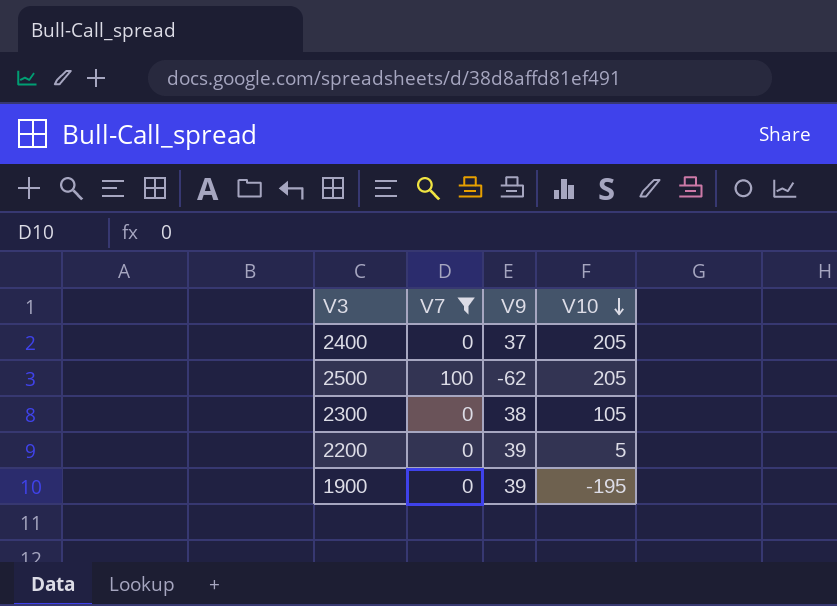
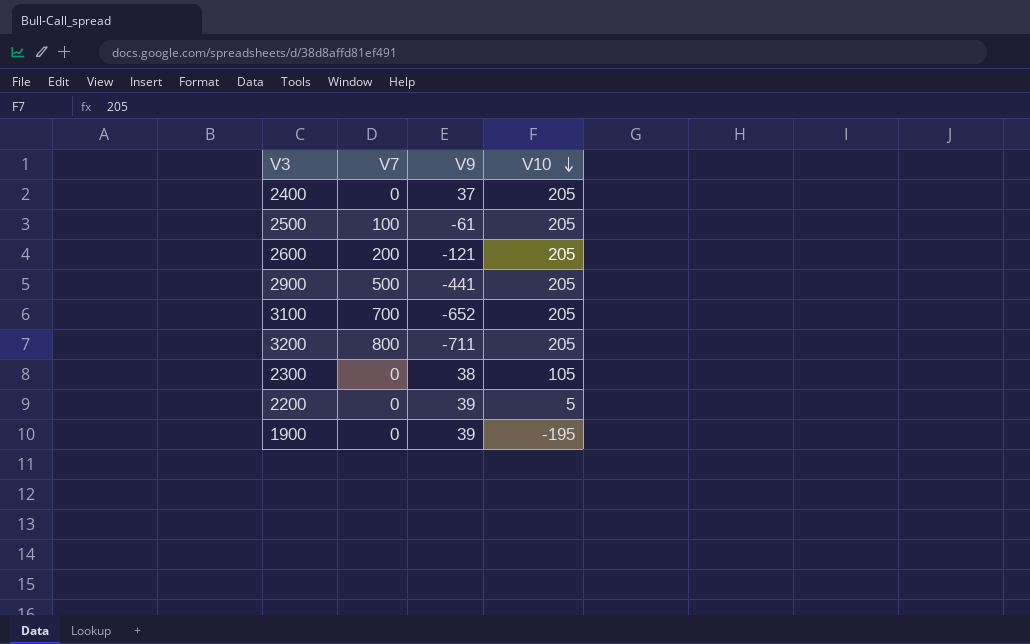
filter: V7 <= 100 -> none
2500 | V9: -62 -> -61

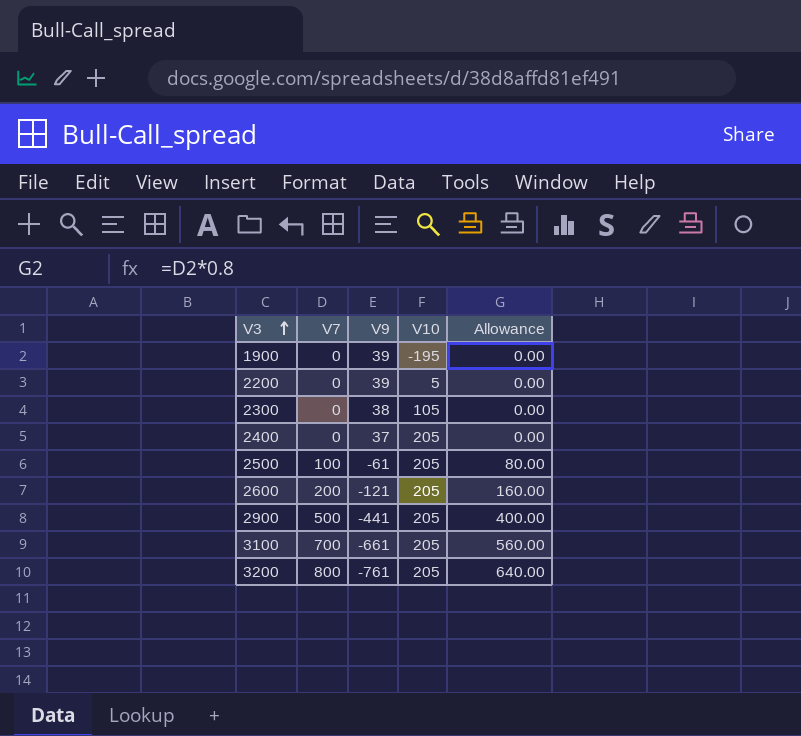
row order: V10 descending -> V3 ascending
column Allowance | formula: none -> [V7] * 0.8
3100 | V9: -652 -> -661
3200 | V9: -711 -> -761

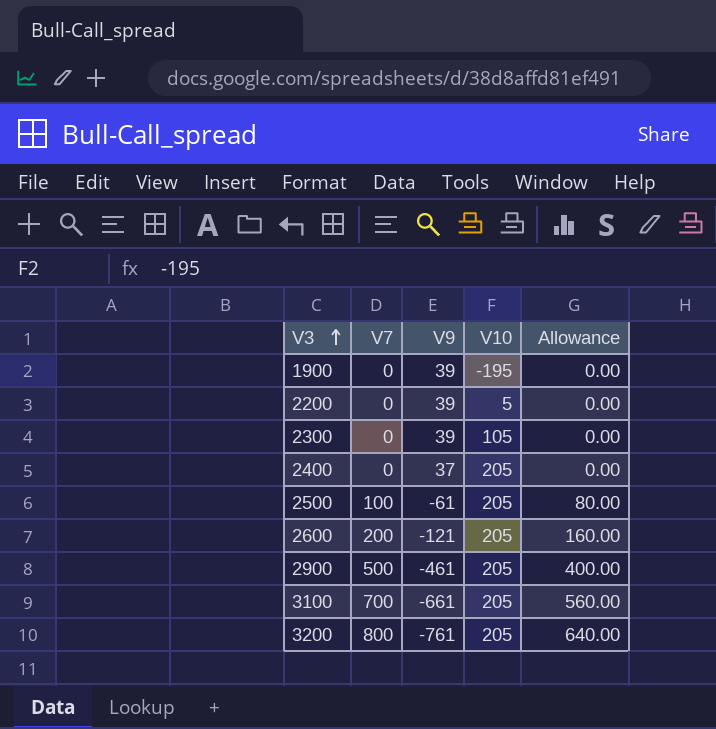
2300 | V9: 38 -> 39
2900 | V9: -441 -> -461

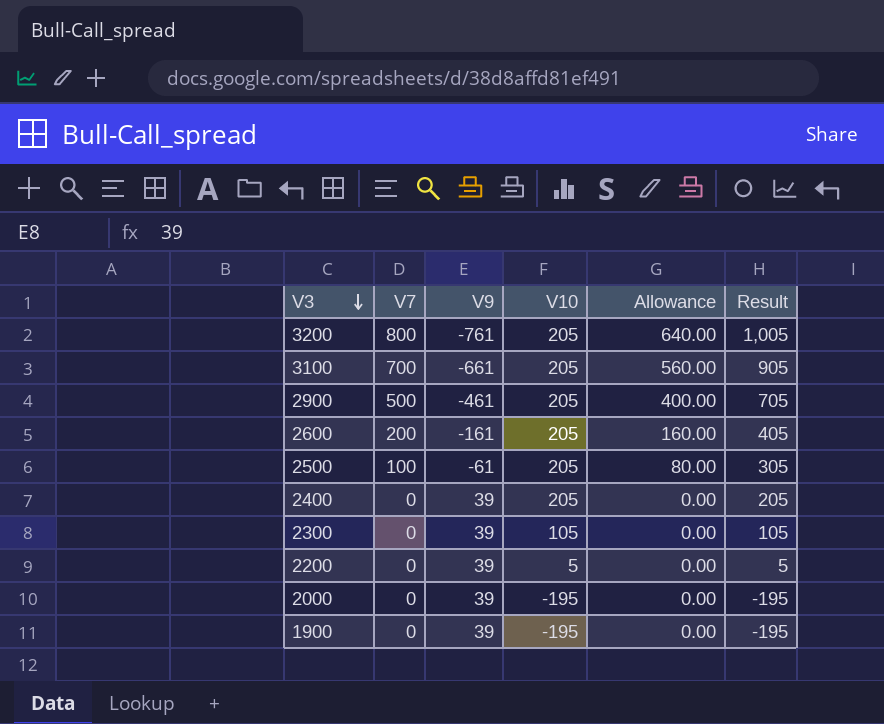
row order: V3 ascending -> V3 descending
column Result | formula: none -> [V7] + [V10]
2600 | V9: -121 -> -161
2400 | V9: 37 -> 39
row 2000: none -> 0 | 39 | -195 | 0.00 | -195

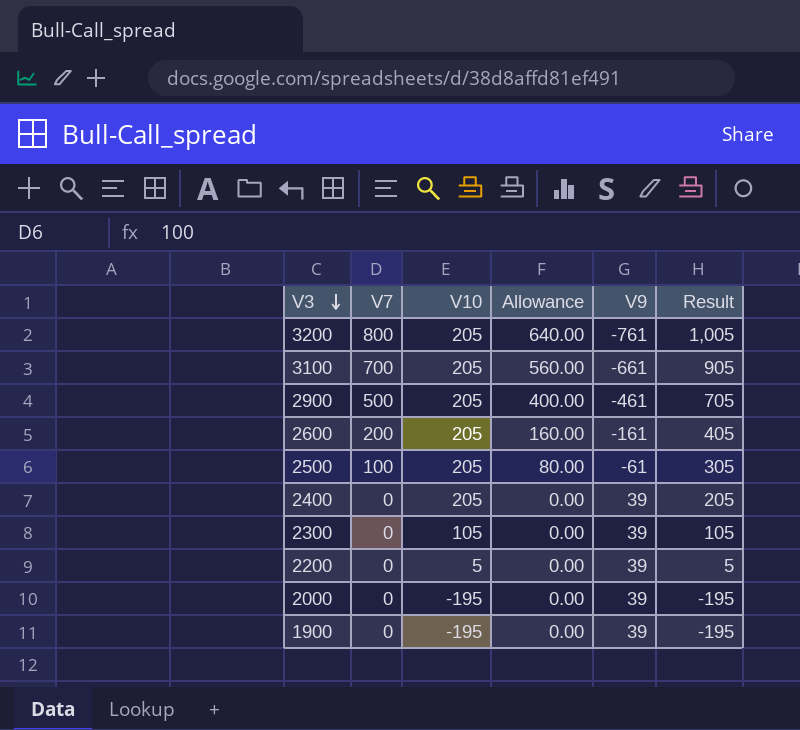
column V9 | position: 3 -> 5

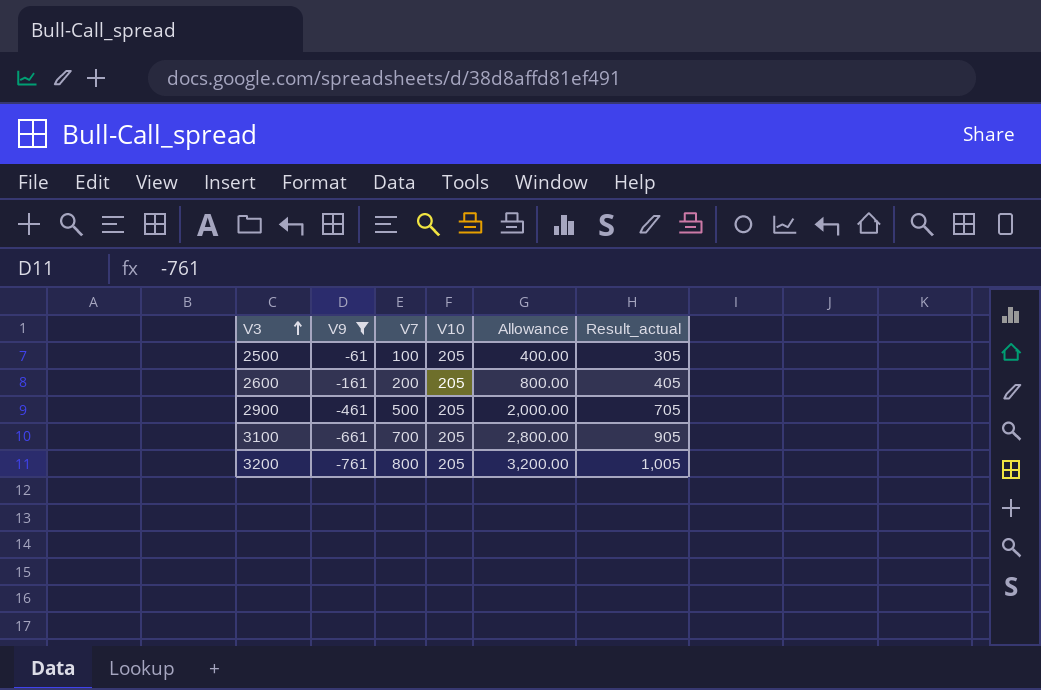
filter: none -> V9 != 39
row order: V3 descending -> V3 ascending
column V9 | position: 5 -> 2
column Allowance | formula: [V7] * 0.8 -> [V7] * 4
column name: Result -> Result_actual

